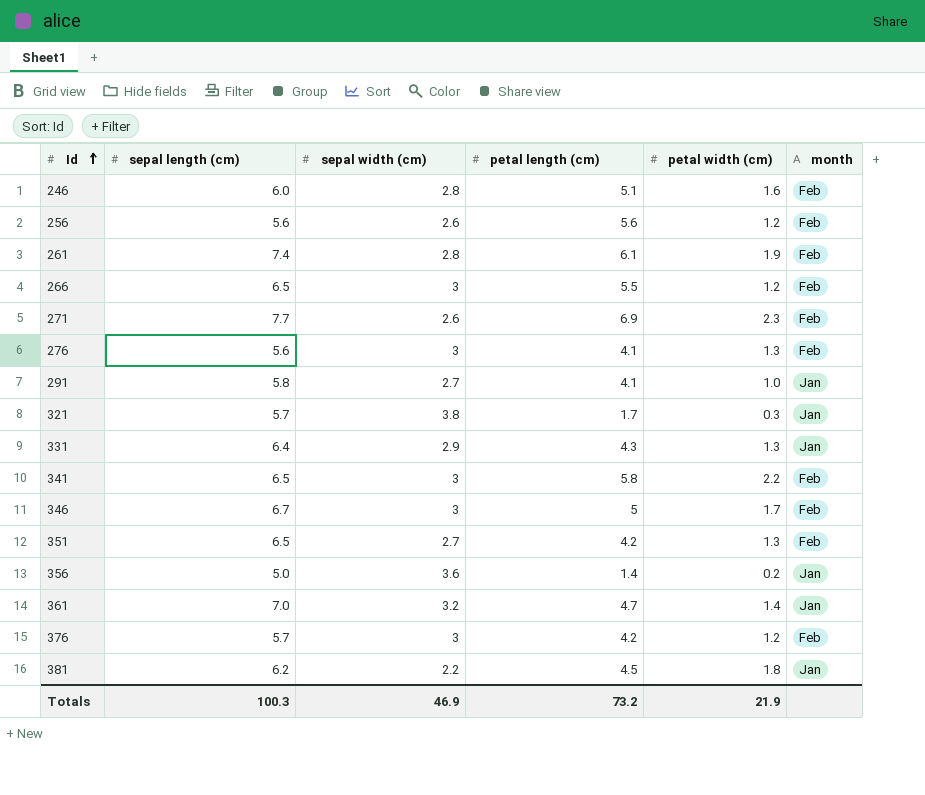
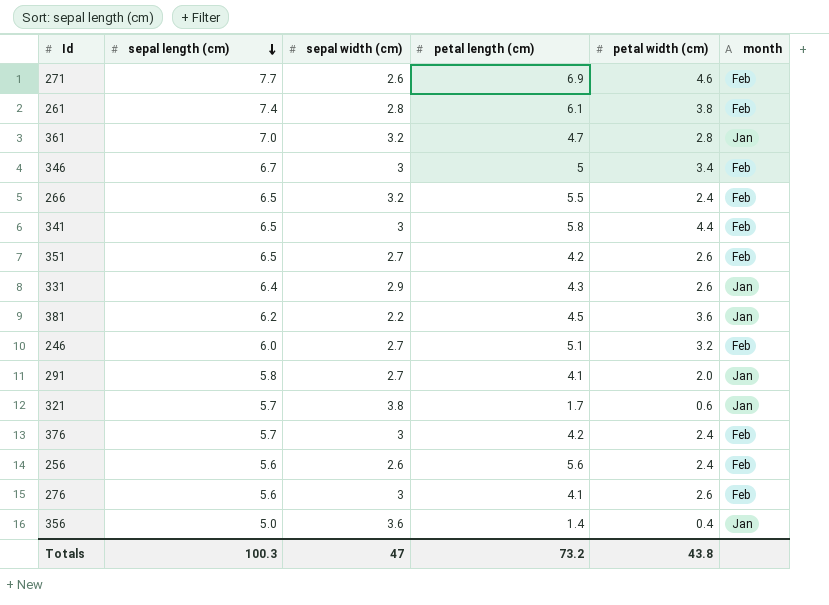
row order: Id ascending -> sepal length (cm) descending
271 | petal width (cm): 2.3 -> 4.6
261 | petal width (cm): 1.9 -> 3.8
361 | petal width (cm): 1.4 -> 2.8
346 | petal width (cm): 1.7 -> 3.4
266 | sepal width (cm): 3 -> 3.2
266 | petal width (cm): 1.2 -> 2.4
341 | petal width (cm): 2.2 -> 4.4
351 | petal width (cm): 1.3 -> 2.6
331 | petal width (cm): 1.3 -> 2.6
381 | petal width (cm): 1.8 -> 3.6
246 | sepal width (cm): 2.8 -> 2.7
246 | petal width (cm): 1.6 -> 3.2
291 | petal width (cm): 1.0 -> 2.0
321 | petal width (cm): 0.3 -> 0.6
376 | petal width (cm): 1.2 -> 2.4
256 | petal width (cm): 1.2 -> 2.4
276 | petal width (cm): 1.3 -> 2.6
356 | petal width (cm): 0.2 -> 0.4
Totals | sepal width (cm): 46.9 -> 47
Totals | petal width (cm): 21.9 -> 43.8

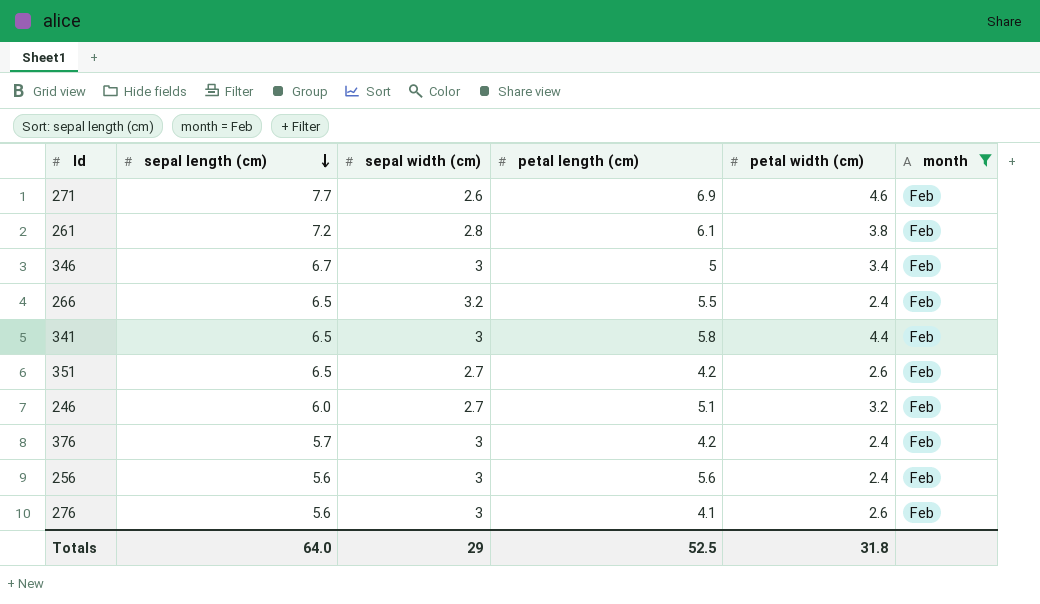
filter: none -> month = Feb
261 | sepal length (cm): 7.4 -> 7.2
256 | sepal width (cm): 2.6 -> 3
Totals | sepal length (cm): 100.3 -> 64.0
Totals | sepal width (cm): 47 -> 29
Totals | petal length (cm): 73.2 -> 52.5
Totals | petal width (cm): 43.8 -> 31.8

